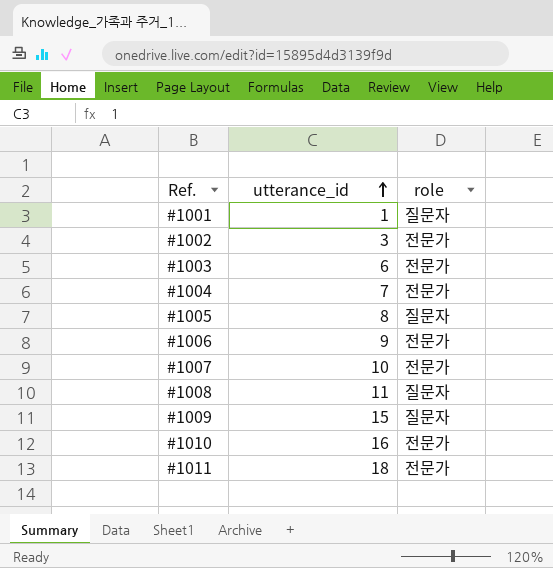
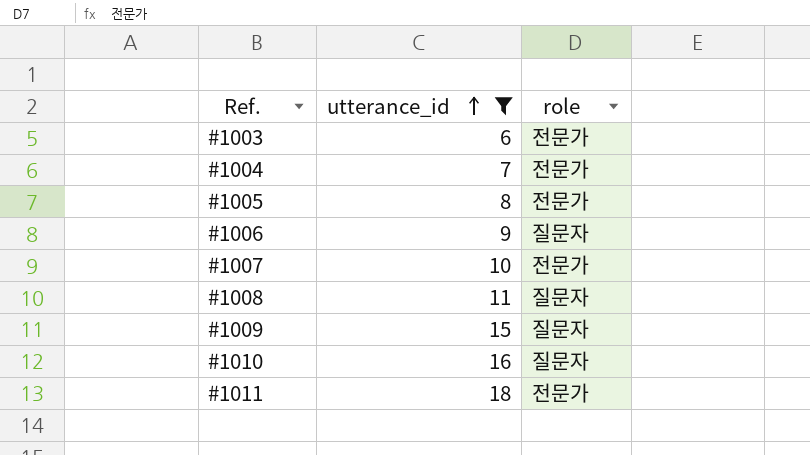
filter: none -> utterance_id >= 6
#1005 | role: 질문자 -> 전문가
#1006 | role: 전문가 -> 질문자
#1010 | role: 전문가 -> 질문자

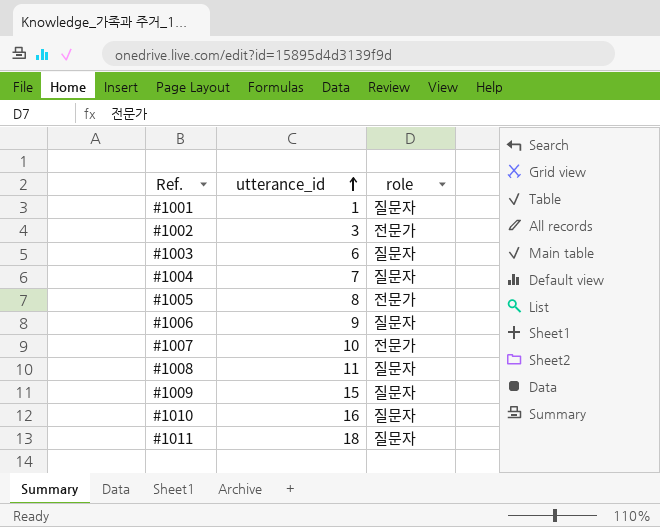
filter: utterance_id >= 6 -> none
#1003 | role: 전문가 -> 질문자
#1004 | role: 전문가 -> 질문자
#1011 | role: 전문가 -> 질문자

